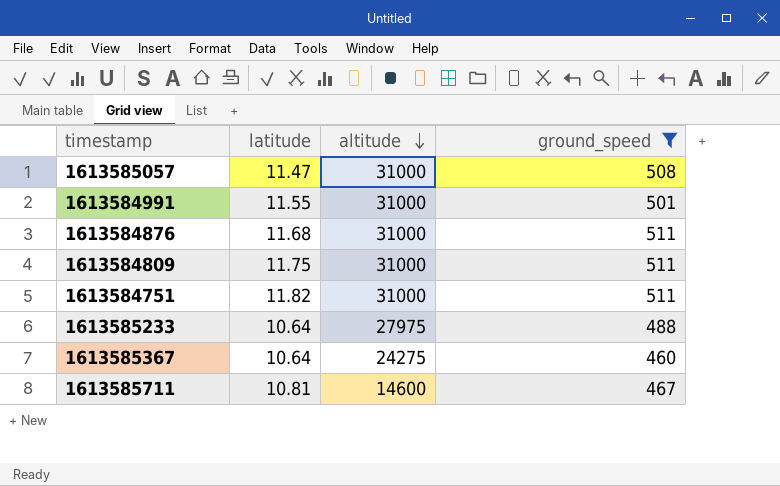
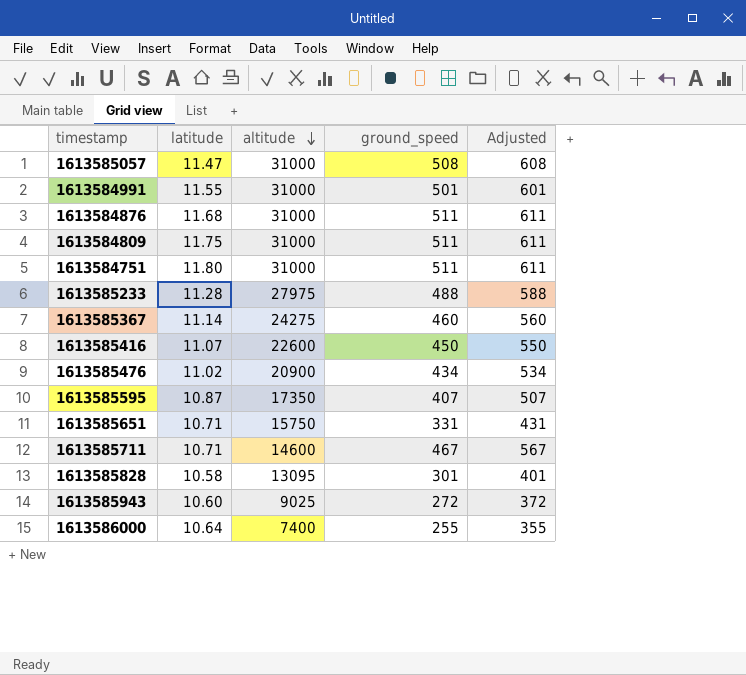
filter: ground_speed >= 460 -> none
column Adjusted | formula: none -> [ground_speed] + 100
1613584751 | latitude: 11.82 -> 11.80
1613585233 | latitude: 10.64 -> 11.28
1613585367 | latitude: 10.64 -> 11.14
1613585711 | latitude: 10.81 -> 10.71

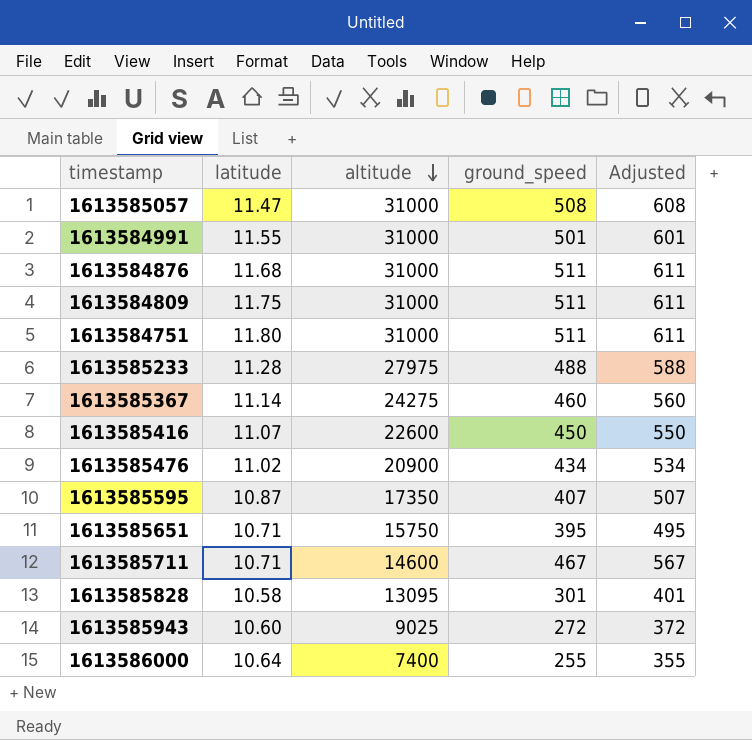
1613585651 | ground_speed: 331 -> 395
1613585651 | Adjusted: 431 -> 495

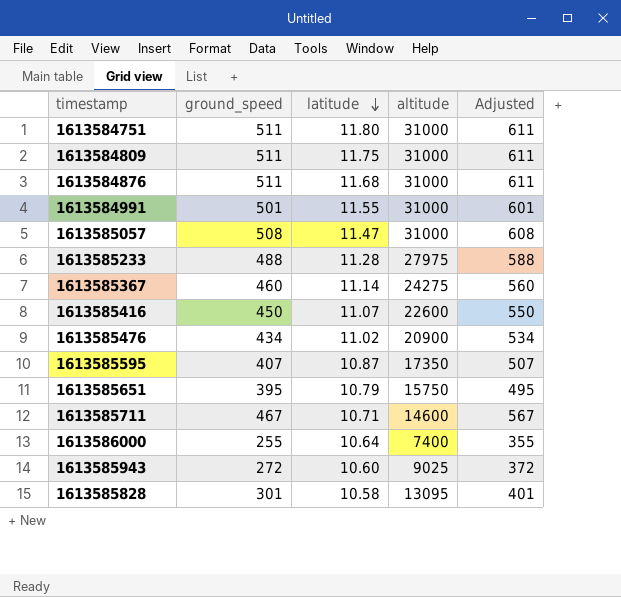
row order: altitude descending -> latitude descending
column ground_speed | position: 4 -> 2
1613585651 | latitude: 10.71 -> 10.79

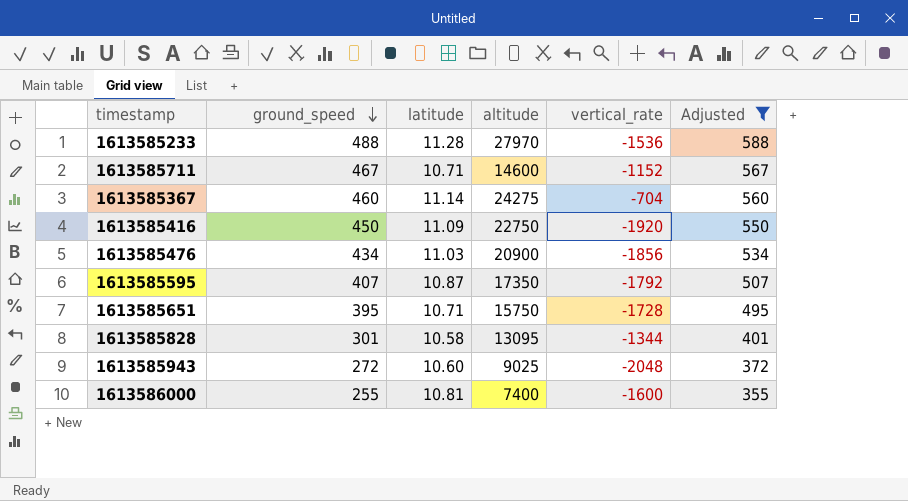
filter: none -> Adjusted <= 588
row order: latitude descending -> ground_speed descending
column vertical_rate | position: none -> 5
1613585233 | altitude: 27975 -> 27970
1613585416 | latitude: 11.07 -> 11.09
1613585416 | altitude: 22600 -> 22750
1613585476 | latitude: 11.02 -> 11.03
1613585651 | latitude: 10.79 -> 10.71
1613586000 | latitude: 10.64 -> 10.81

